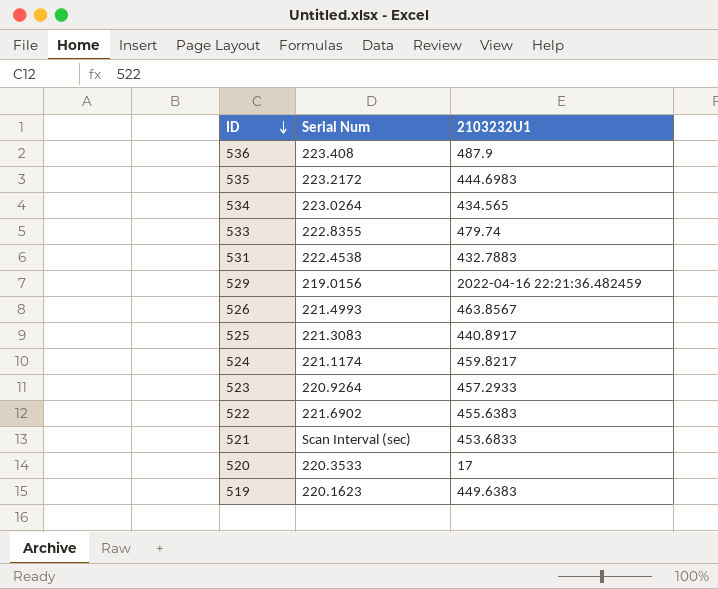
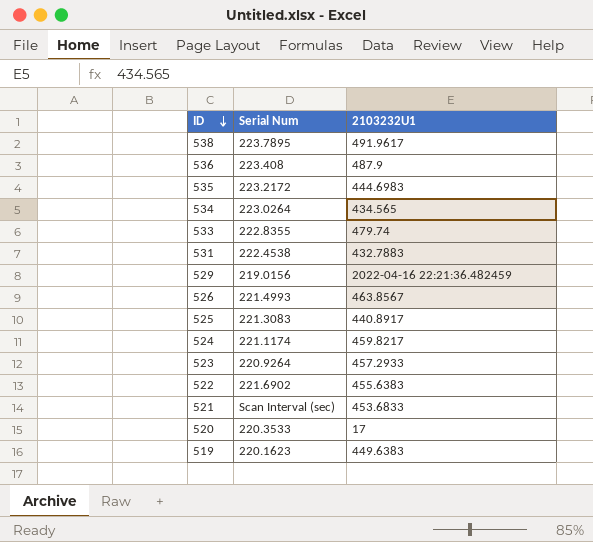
row 538: none -> 223.7895 | 491.9617

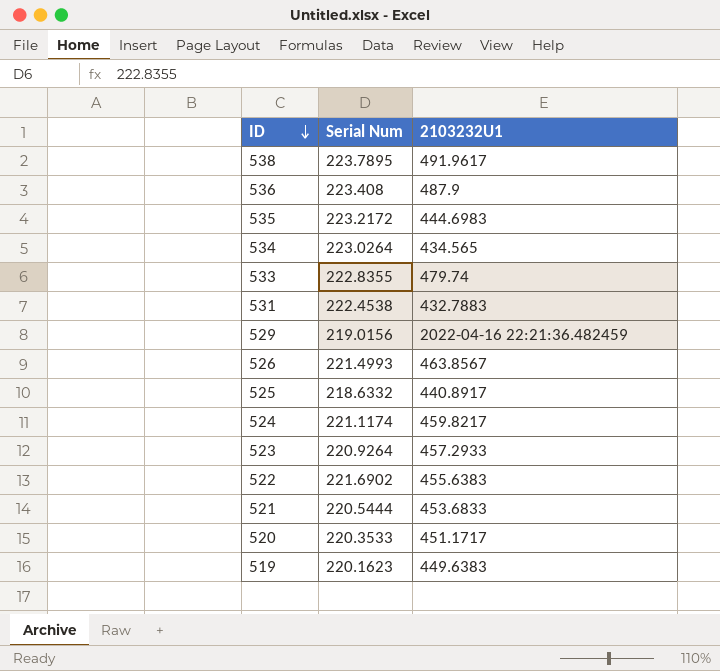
525 | Serial Num: 221.3083 -> 218.6332
521 | Serial Num: Scan Interval (sec) -> 220.5444
520 | 2103232U1: 17 -> 451.1717

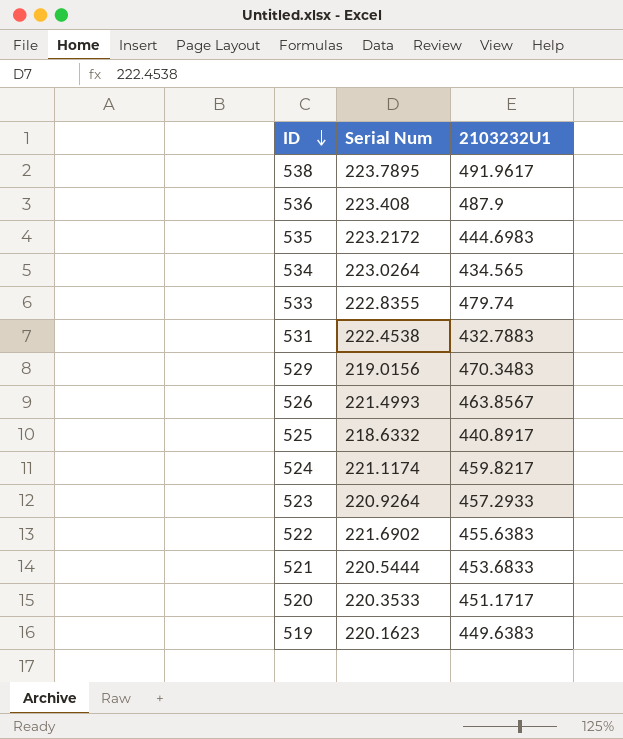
529 | 2103232U1: 2022-04-16 22:21:36.482459 -> 470.3483

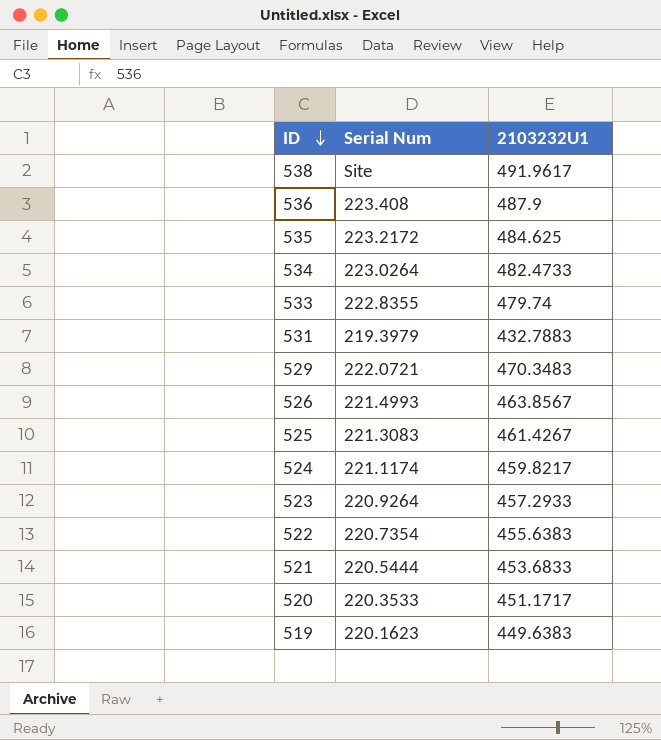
538 | Serial Num: 223.7895 -> Site
535 | 2103232U1: 444.6983 -> 484.625
534 | 2103232U1: 434.565 -> 482.4733
531 | Serial Num: 222.4538 -> 219.3979
529 | Serial Num: 219.0156 -> 222.0721
525 | Serial Num: 218.6332 -> 221.3083
525 | 2103232U1: 440.8917 -> 461.4267
522 | Serial Num: 221.6902 -> 220.7354

